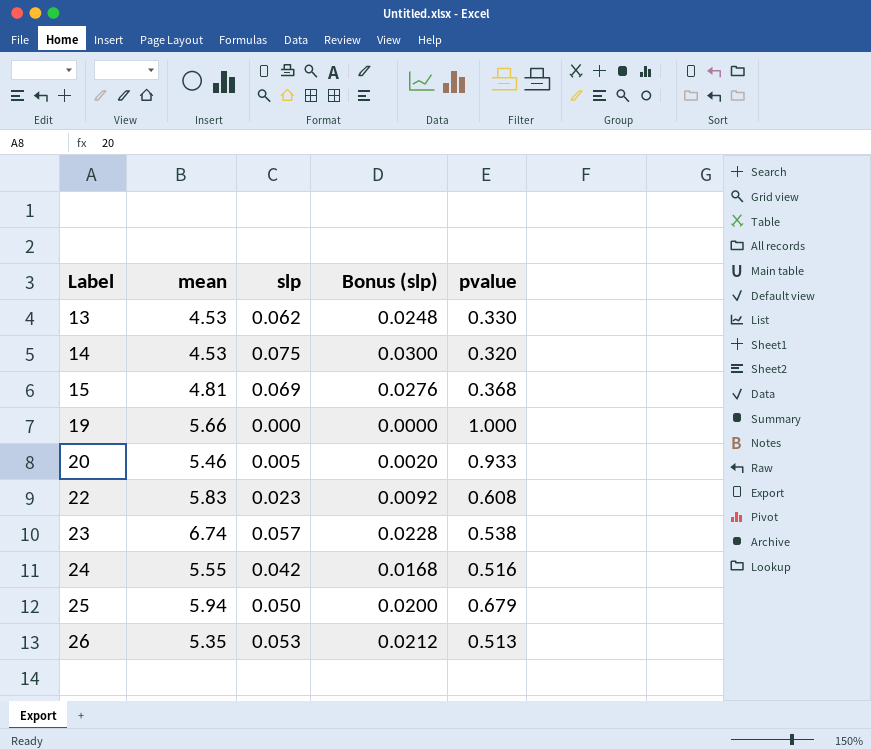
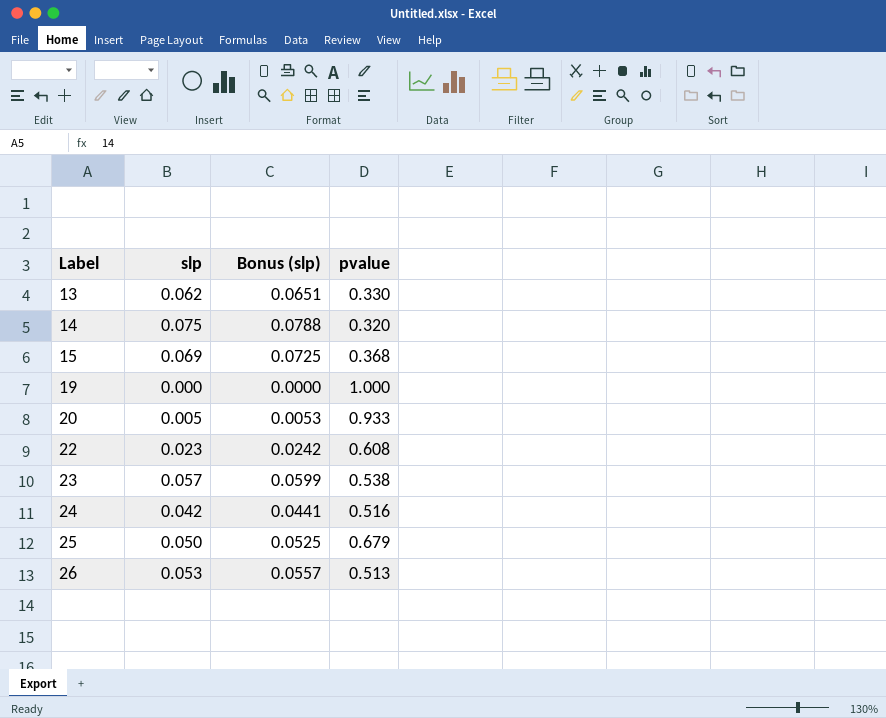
column mean | position: 2 -> none
column Bonus (slp) | formula: [slp] * 0.4 -> [slp] * 1.05

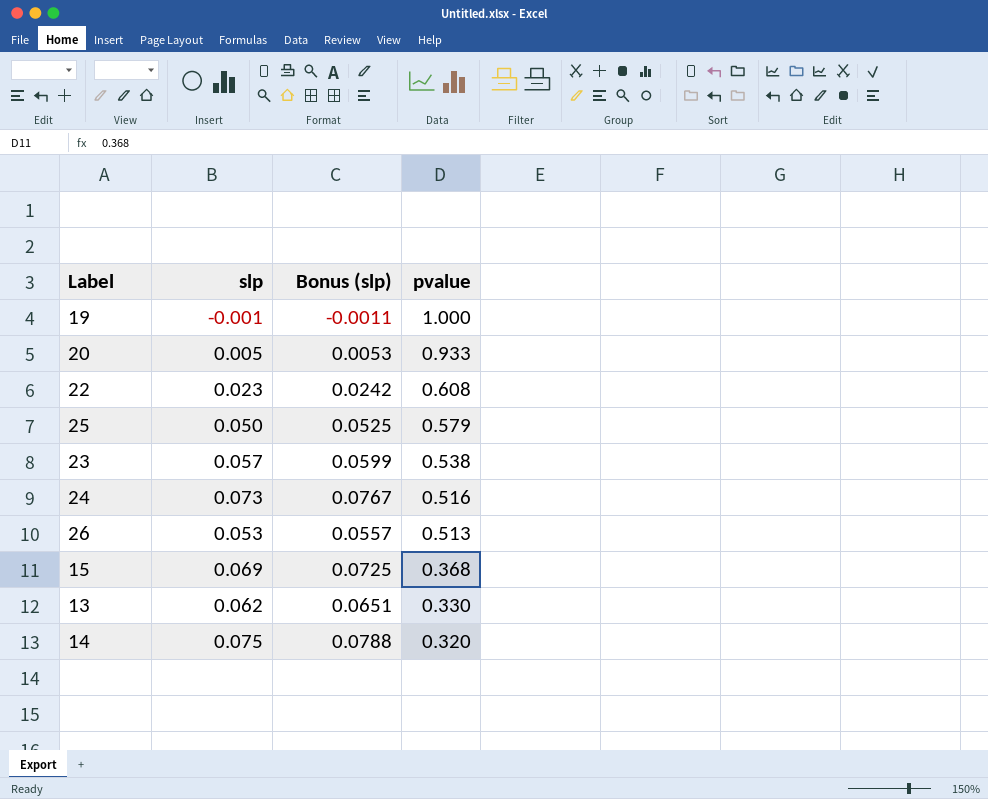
row order: Label ascending -> pvalue descending
19 | slp: 0.000 -> -0.001
19 | Bonus (slp): 0.0000 -> -0.0011
25 | pvalue: 0.679 -> 0.579
24 | slp: 0.042 -> 0.073
24 | Bonus (slp): 0.0441 -> 0.0767

